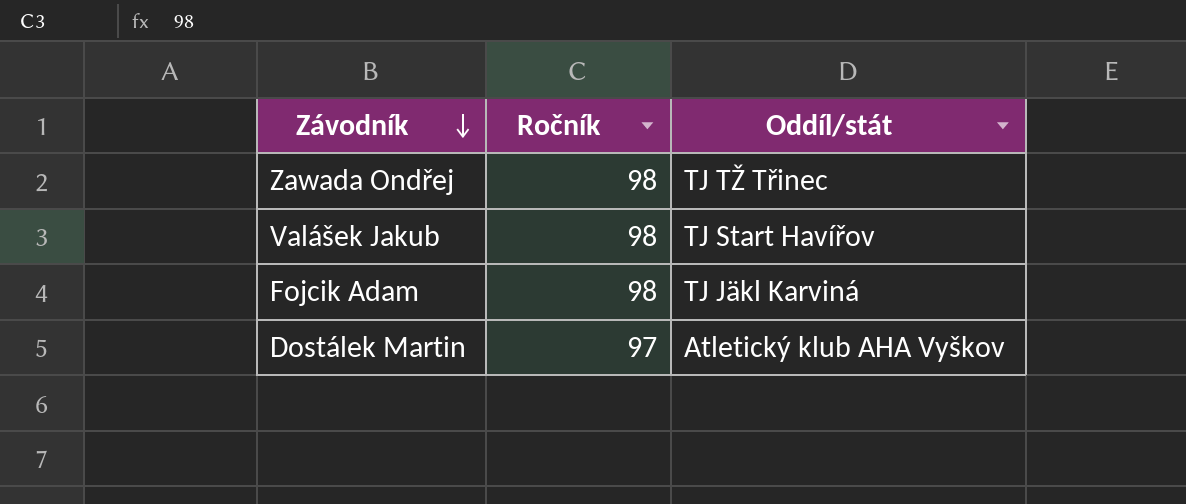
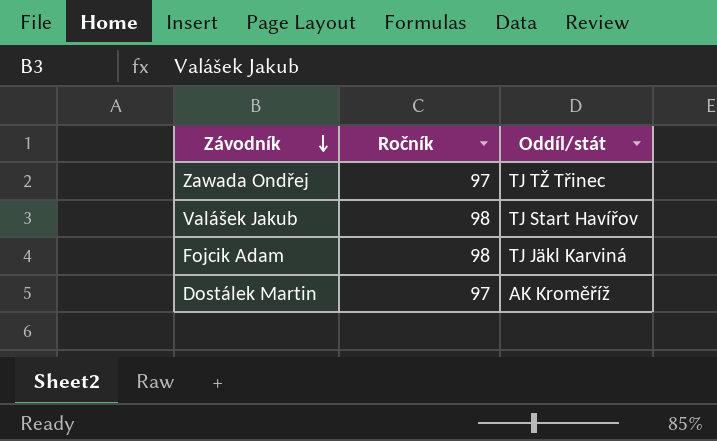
Zawada Ondřej | Ročník: 98 -> 97
Dostálek Martin | Oddíl/stát: Atletický klub AHA Vyškov -> AK Kroměříž

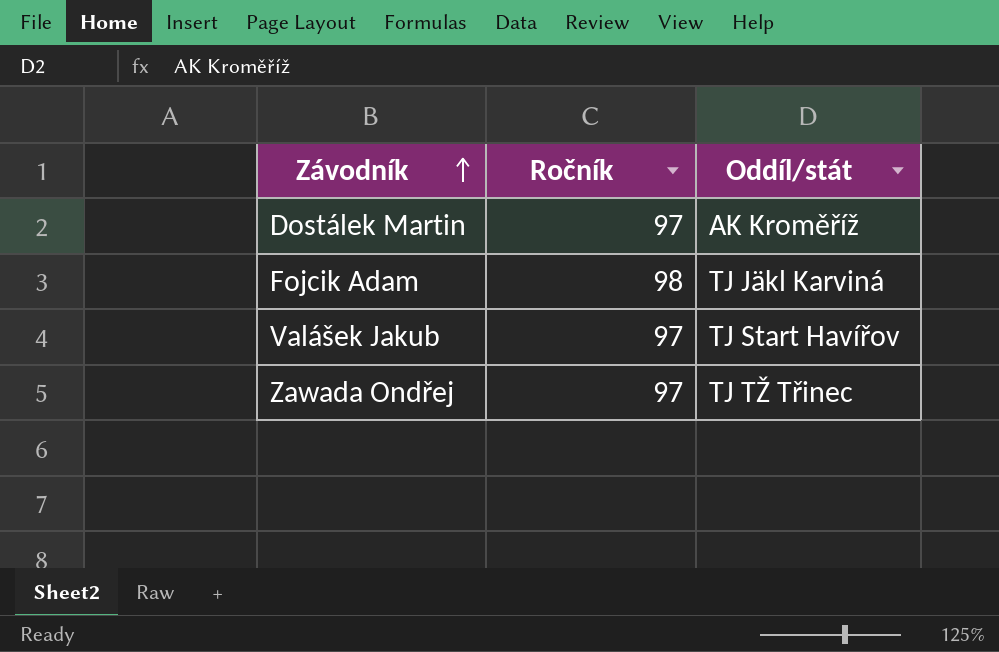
row order: Závodník descending -> Závodník ascending
Valášek Jakub | Ročník: 98 -> 97

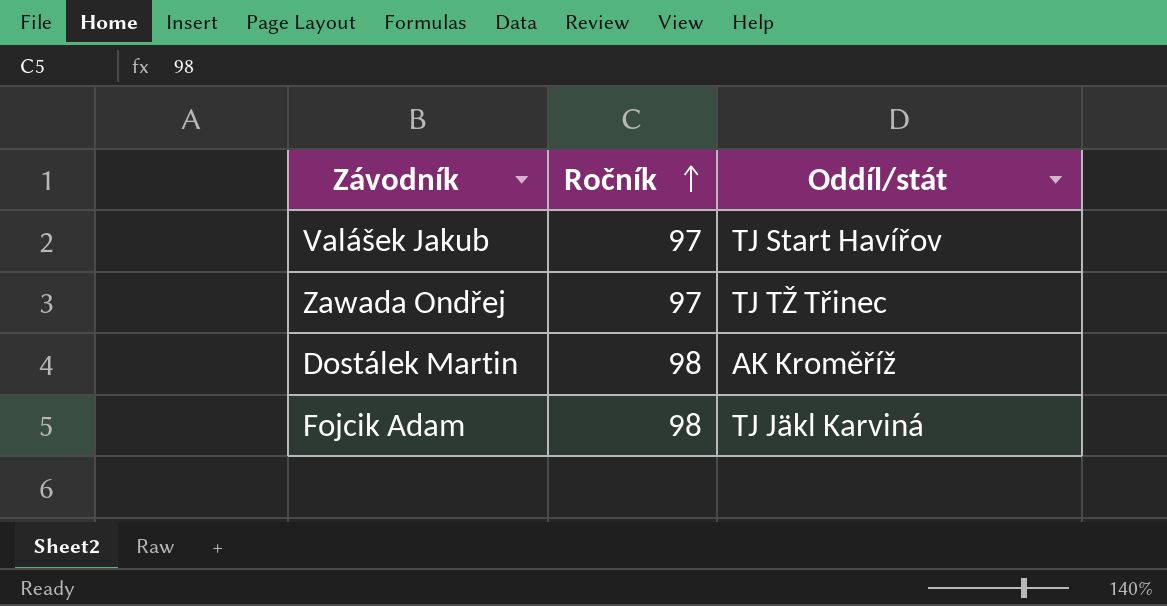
row order: Závodník ascending -> Ročník ascending
Dostálek Martin | Ročník: 97 -> 98

